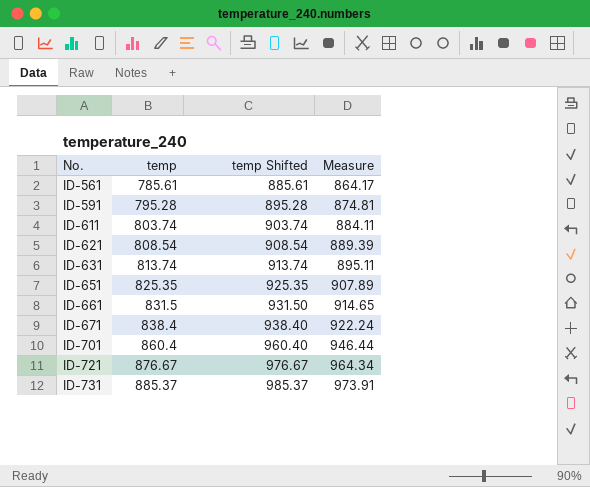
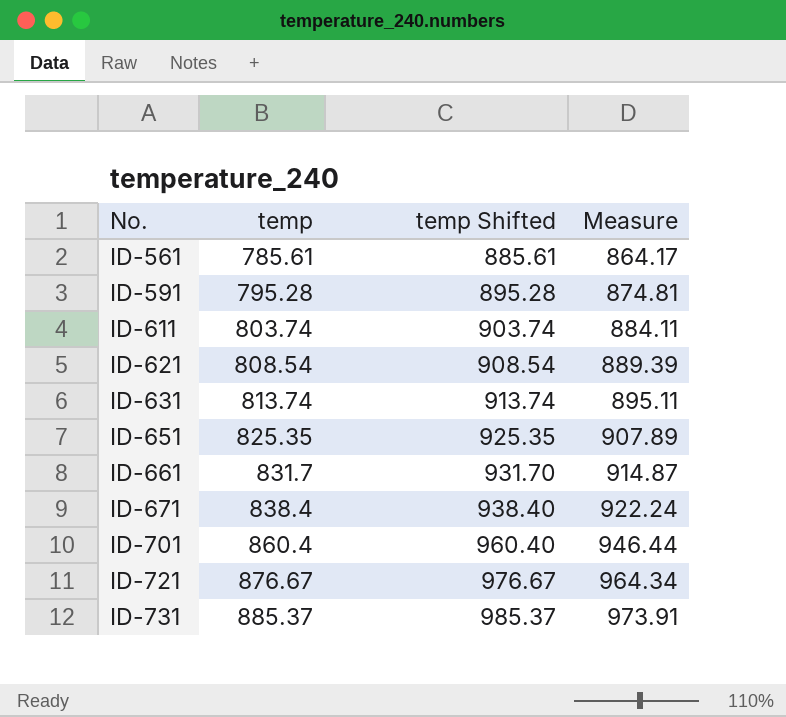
ID-661 | temp: 831.5 -> 831.7
ID-661 | temp Shifted: 931.50 -> 931.70
ID-661 | Measure: 914.65 -> 914.87

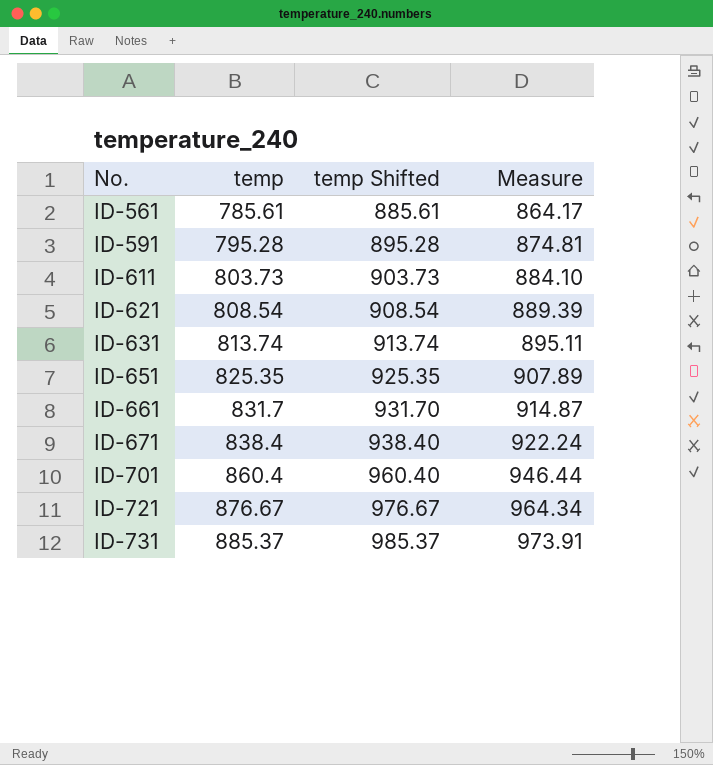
ID-611 | temp: 803.74 -> 803.73
ID-611 | temp Shifted: 903.74 -> 903.73
ID-611 | Measure: 884.11 -> 884.10

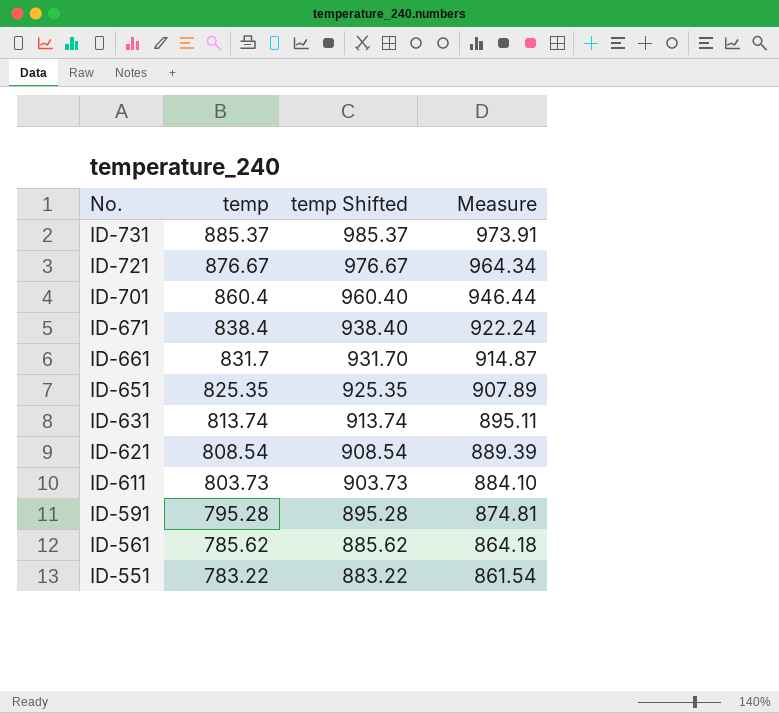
row order: No. ascending -> No. descending
ID-561 | temp: 785.61 -> 785.62
ID-561 | temp Shifted: 885.61 -> 885.62
ID-561 | Measure: 864.17 -> 864.18
row ID-551: none -> 783.22 | 883.22 | 861.54

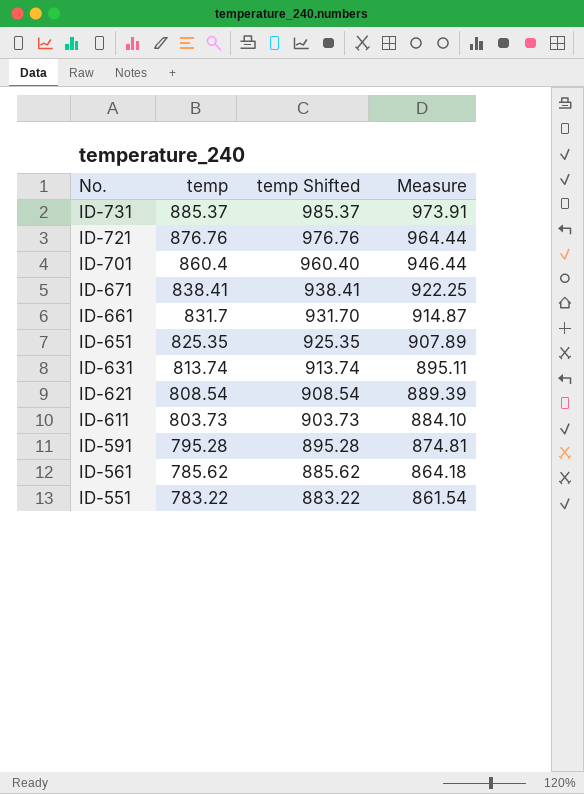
ID-721 | temp: 876.67 -> 876.76
ID-721 | temp Shifted: 976.67 -> 976.76
ID-721 | Measure: 964.34 -> 964.44
ID-671 | temp: 838.4 -> 838.41
ID-671 | temp Shifted: 938.40 -> 938.41
ID-671 | Measure: 922.24 -> 922.25

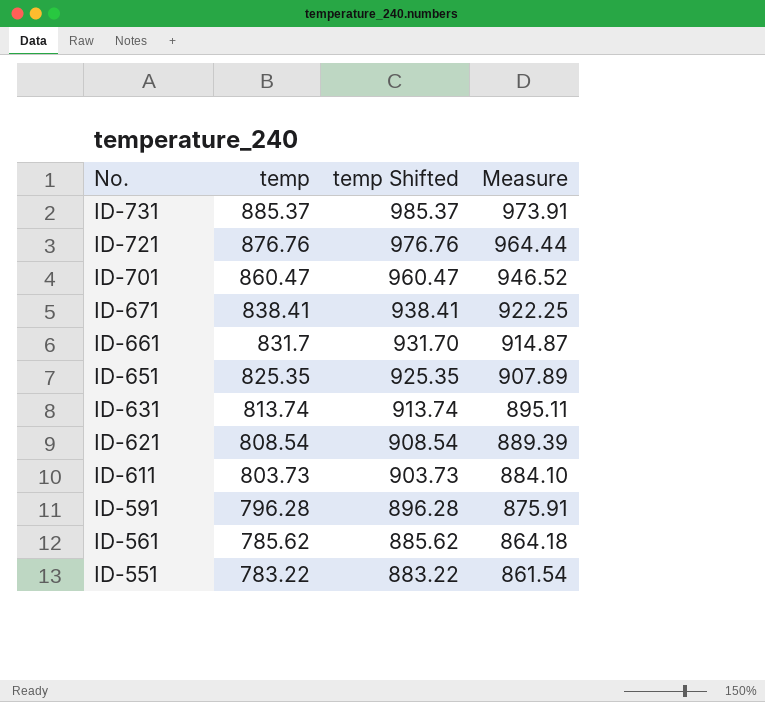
ID-701 | temp: 860.4 -> 860.47
ID-701 | temp Shifted: 960.40 -> 960.47
ID-701 | Measure: 946.44 -> 946.52
ID-591 | temp: 795.28 -> 796.28
ID-591 | temp Shifted: 895.28 -> 896.28
ID-591 | Measure: 874.81 -> 875.91

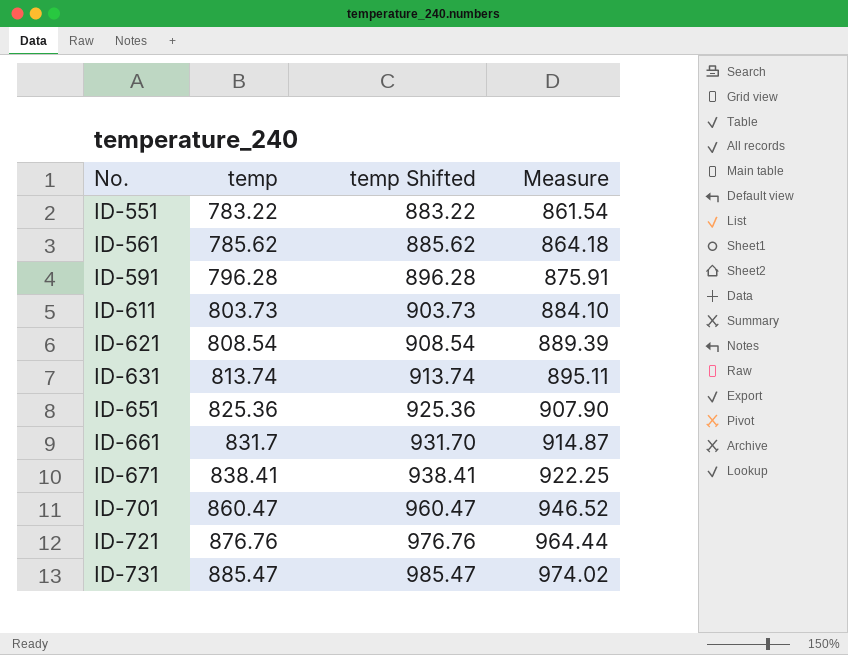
row order: No. descending -> No. ascending
ID-651 | temp: 825.35 -> 825.36
ID-651 | temp Shifted: 925.35 -> 925.36
ID-651 | Measure: 907.89 -> 907.90
ID-731 | temp: 885.37 -> 885.47
ID-731 | temp Shifted: 985.37 -> 985.47
ID-731 | Measure: 973.91 -> 974.02

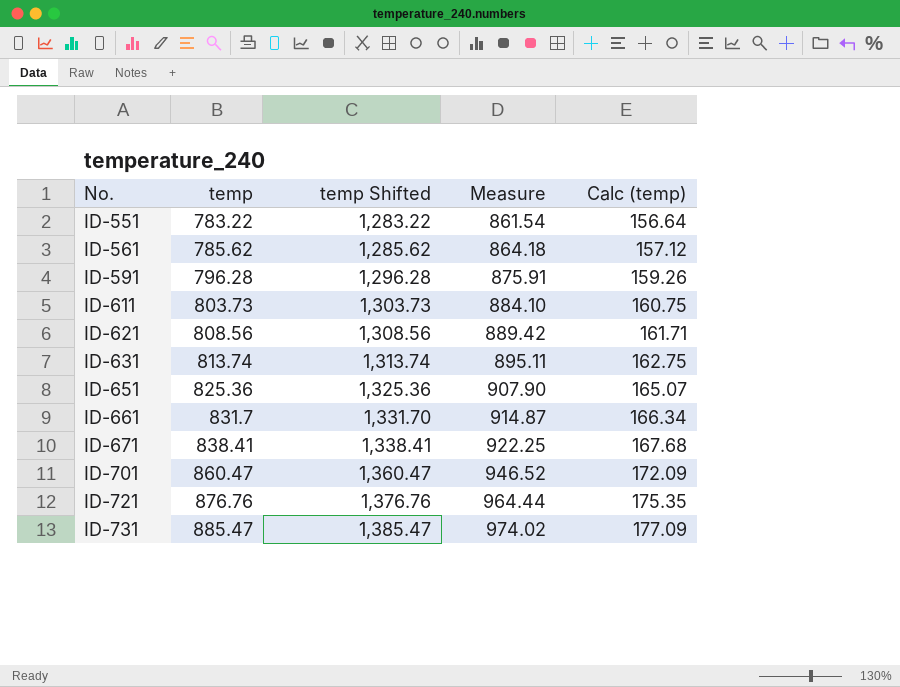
column temp Shifted | formula: [temp] + 100 -> [temp] + 500
column Calc (temp) | formula: none -> [temp] * 0.2
ID-621 | temp: 808.54 -> 808.56
ID-621 | Measure: 889.39 -> 889.42

